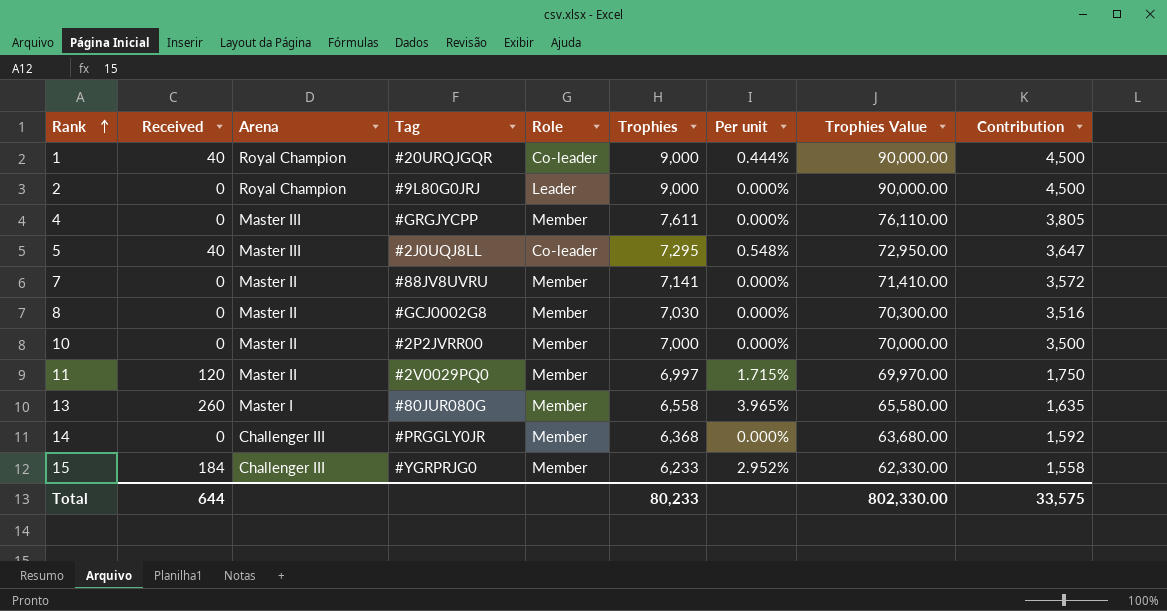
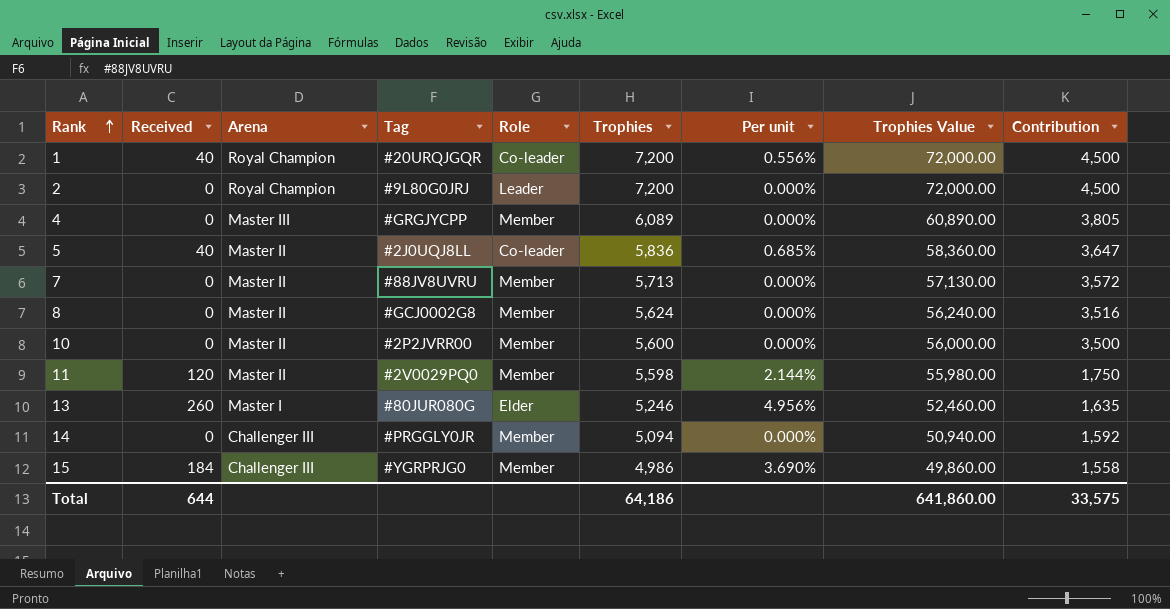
1 | Trophies: 9,000 -> 7,200
1 | Per unit: 0.444% -> 0.556%
1 | Trophies Value: 90,000.00 -> 72,000.00
2 | Trophies: 9,000 -> 7,200
2 | Trophies Value: 90,000.00 -> 72,000.00
4 | Trophies: 7,611 -> 6,089
4 | Trophies Value: 76,110.00 -> 60,890.00
5 | Arena: Master III -> Master II
5 | Trophies: 7,295 -> 5,836
5 | Per unit: 0.548% -> 0.685%
5 | Trophies Value: 72,950.00 -> 58,360.00
7 | Trophies: 7,141 -> 5,713
7 | Trophies Value: 71,410.00 -> 57,130.00
8 | Trophies: 7,030 -> 5,624
8 | Trophies Value: 70,300.00 -> 56,240.00
10 | Trophies: 7,000 -> 5,600
10 | Trophies Value: 70,000.00 -> 56,000.00
11 | Trophies: 6,997 -> 5,598
11 | Per unit: 1.715% -> 2.144%
11 | Trophies Value: 69,970.00 -> 55,980.00
13 | Role: Member -> Elder
13 | Trophies: 6,558 -> 5,246
13 | Per unit: 3.965% -> 4.956%
13 | Trophies Value: 65,580.00 -> 52,460.00
14 | Trophies: 6,368 -> 5,094
14 | Trophies Value: 63,680.00 -> 50,940.00
15 | Trophies: 6,233 -> 4,986
15 | Per unit: 2.952% -> 3.690%
15 | Trophies Value: 62,330.00 -> 49,860.00
Total | Trophies: 80,233 -> 64,186
Total | Trophies Value: 802,330.00 -> 641,860.00

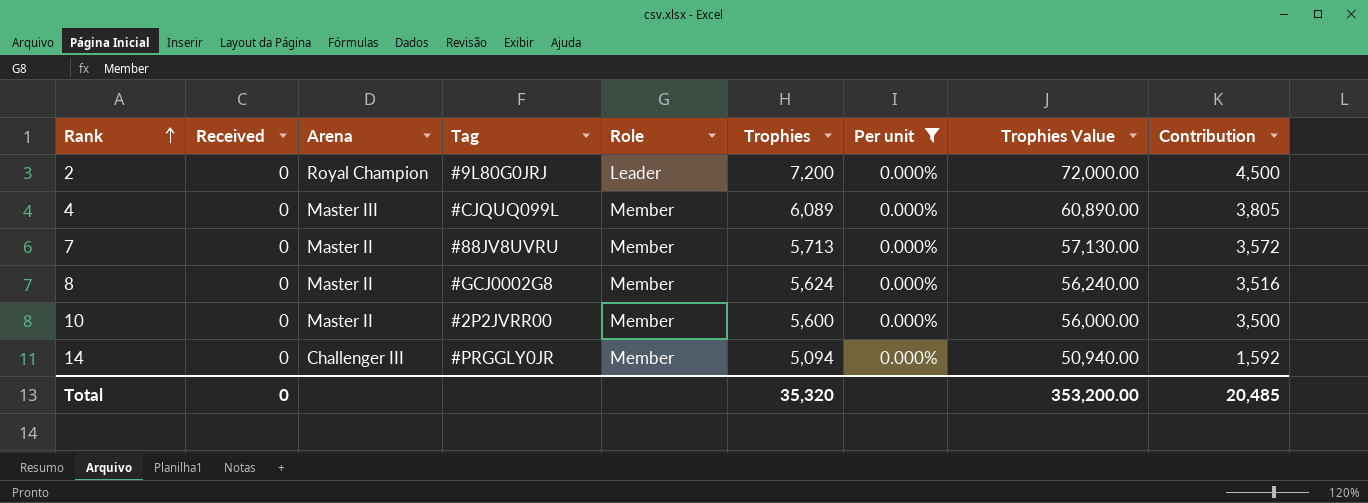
filter: none -> Per unit = 0.000%
4 | Tag: #GRGJYCPP -> #CJQUQ099L
Total | Received: 644 -> 0
Total | Trophies: 64,186 -> 35,320
Total | Trophies Value: 641,860.00 -> 353,200.00
Total | Contribution: 33,575 -> 20,485

